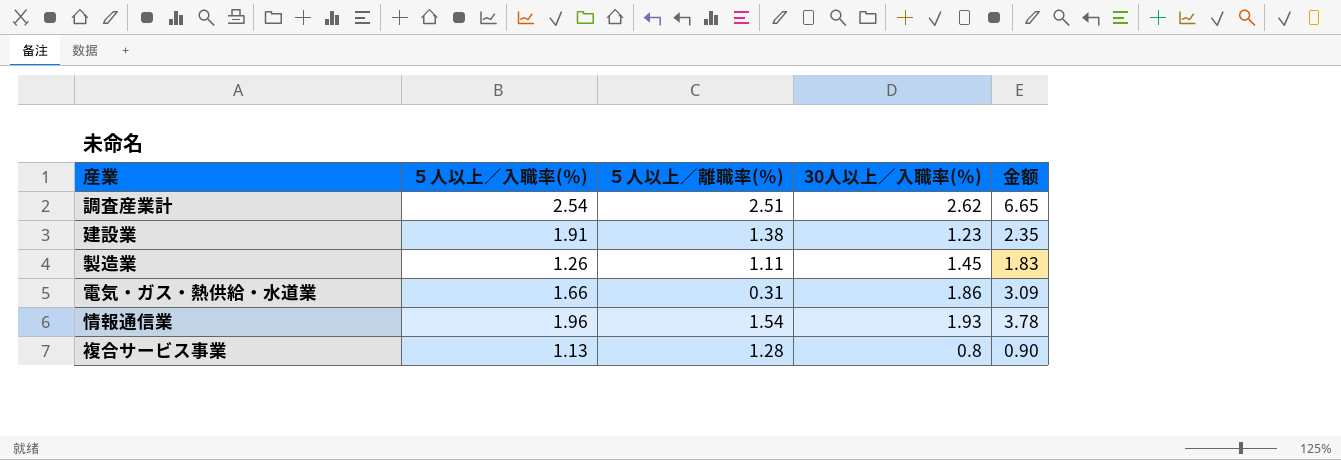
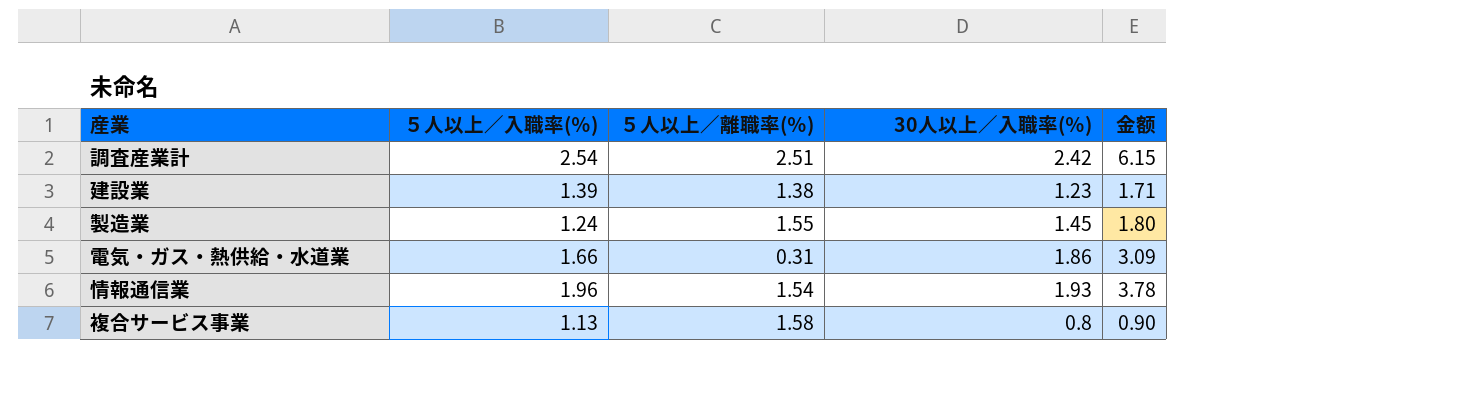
調査産業計 | 30人以上／入職率(％): 2.62 -> 2.42
調査産業計 | 金额: 6.65 -> 6.15
建設業 | ５人以上／入職率(％): 1.91 -> 1.39
建設業 | 金额: 2.35 -> 1.71
製造業 | ５人以上／入職率(％): 1.26 -> 1.24
製造業 | ５人以上／離職率(％): 1.11 -> 1.55
製造業 | 金额: 1.83 -> 1.80
複合サービス事業 | ５人以上／離職率(％): 1.28 -> 1.58

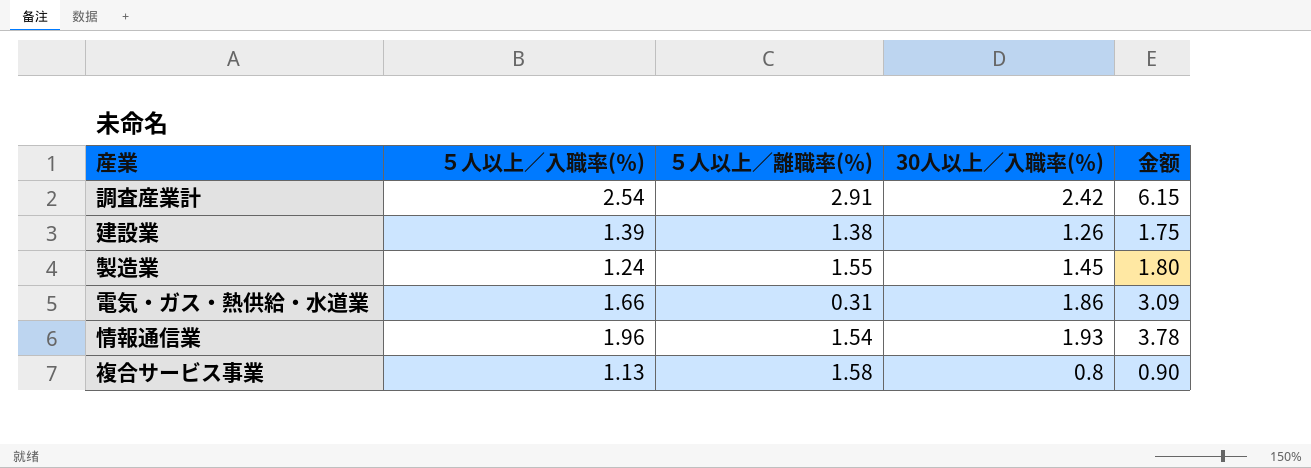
調査産業計 | ５人以上／離職率(％): 2.51 -> 2.91
建設業 | 30人以上／入職率(％): 1.23 -> 1.26
建設業 | 金额: 1.71 -> 1.75

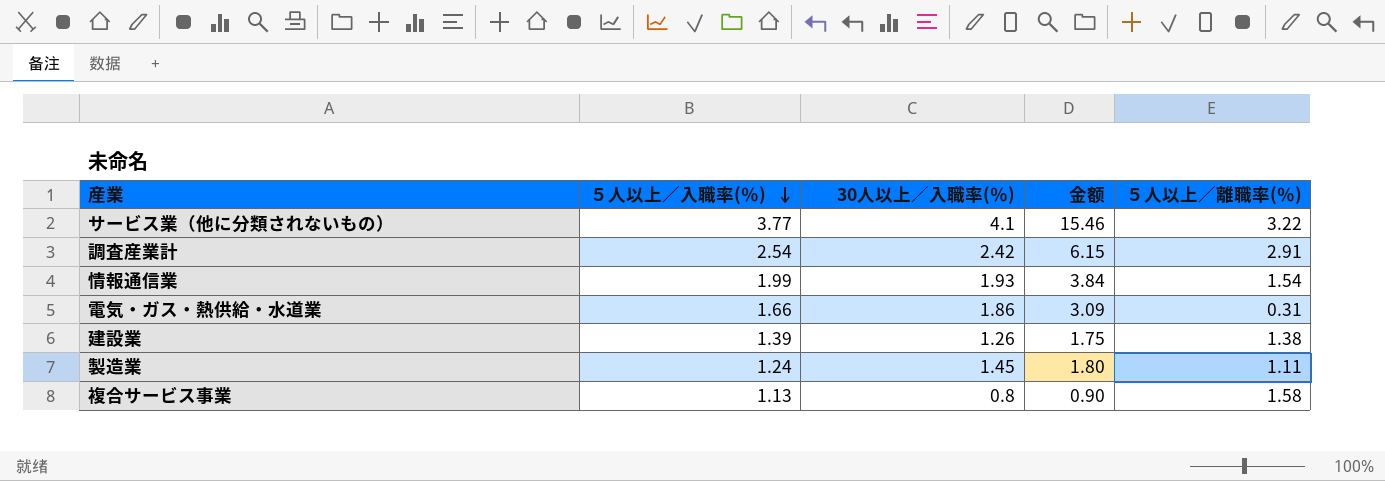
row order: none -> ５人以上／入職率(％) descending
column ５人以上／離職率(％) | position: 3 -> 5
row サービス業（他に分類されないもの）: none -> 3.77 | 4.1 | 15.46 | 3.22
情報通信業 | ５人以上／入職率(％): 1.96 -> 1.99
情報通信業 | 金额: 3.78 -> 3.84
製造業 | ５人以上／離職率(％): 1.55 -> 1.11

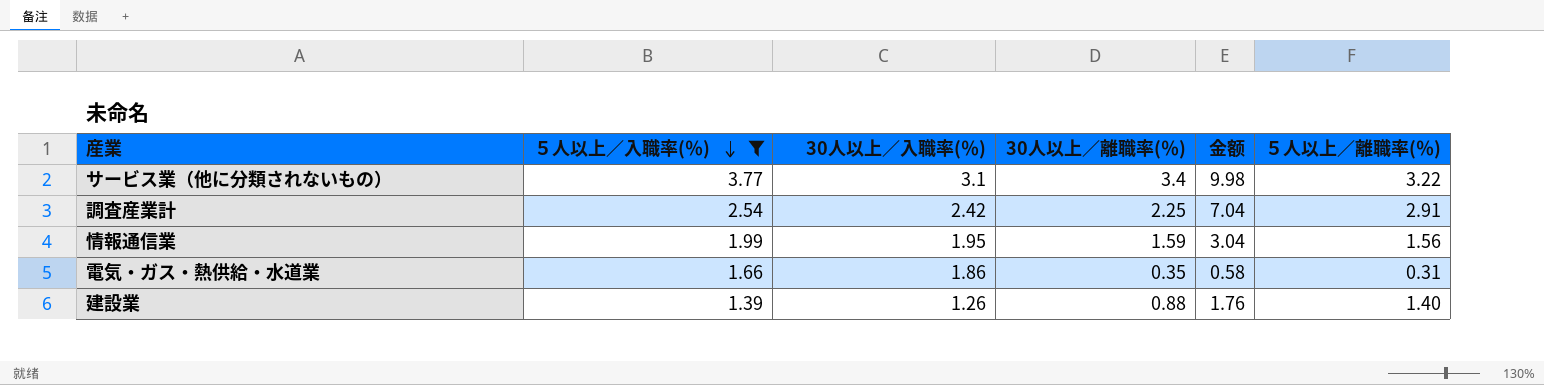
filter: none -> ５人以上／入職率(％) >= 1.39
column 30人以上／離職率(％) | position: none -> 4
column 金额 | formula: [５人以上／入職率(％)] * [30人以上／入職率(％)] -> [30人以上／入職率(％)] * [５人以上／離職率(％)]
サービス業（他に分類されないもの） | 30人以上／入職率(％): 4.1 -> 3.1
情報通信業 | 30人以上／入職率(％): 1.93 -> 1.95
情報通信業 | ５人以上／離職率(％): 1.54 -> 1.56
建設業 | ５人以上／離職率(％): 1.38 -> 1.40

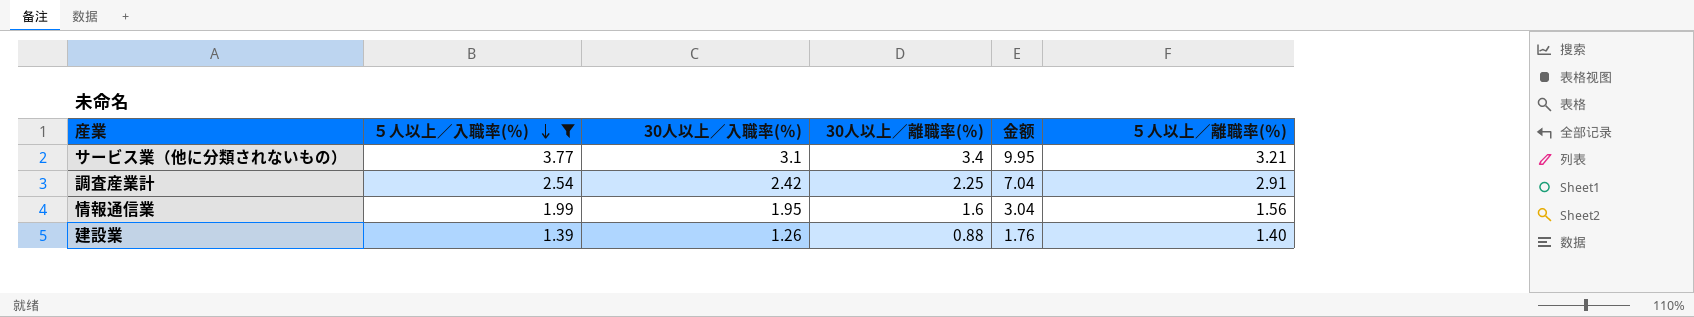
row 電気・ガス・熱供給・水道業: 1.66 | 1.86 | 0.35 | 0.58 | 0.31 -> none
サービス業（他に分類されないもの） | 金额: 9.98 -> 9.95
サービス業（他に分類されないもの） | ５人以上／離職率(％): 3.22 -> 3.21
情報通信業 | 30人以上／離職率(％): 1.59 -> 1.6

